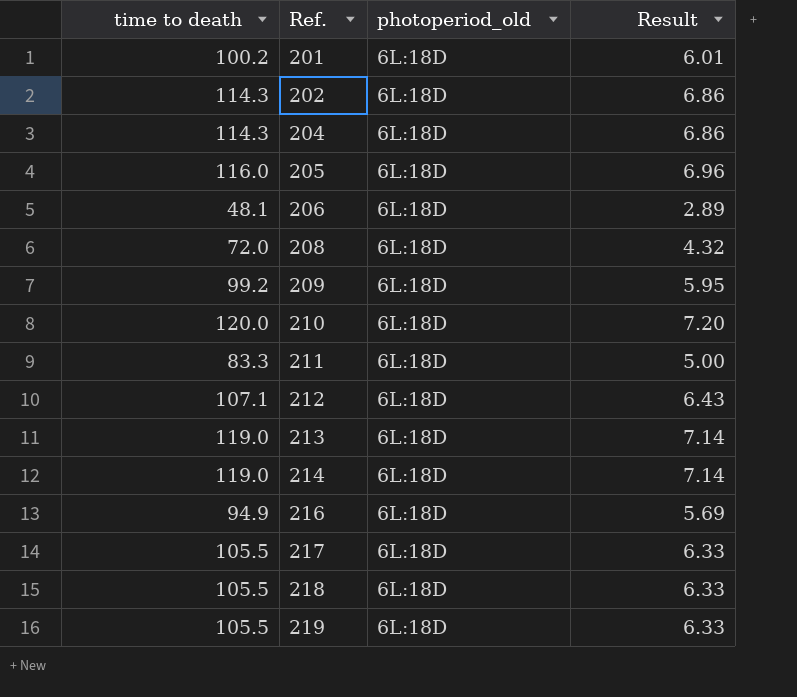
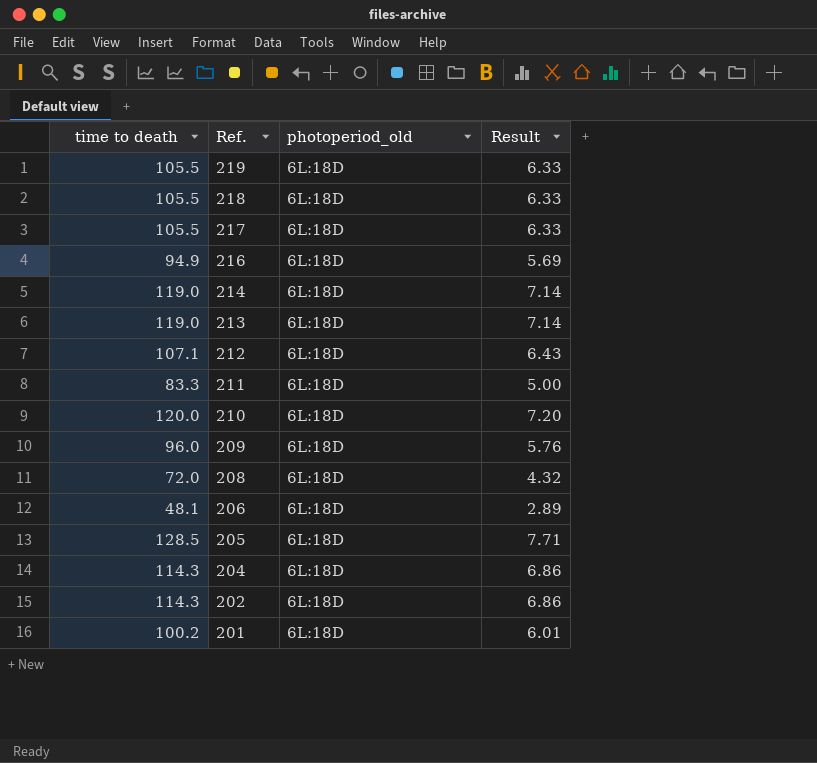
row order: Ref. ascending -> Ref. descending
209 | time to death: 99.2 -> 96.0
209 | Result: 5.95 -> 5.76
205 | time to death: 116.0 -> 128.5
205 | Result: 6.96 -> 7.71

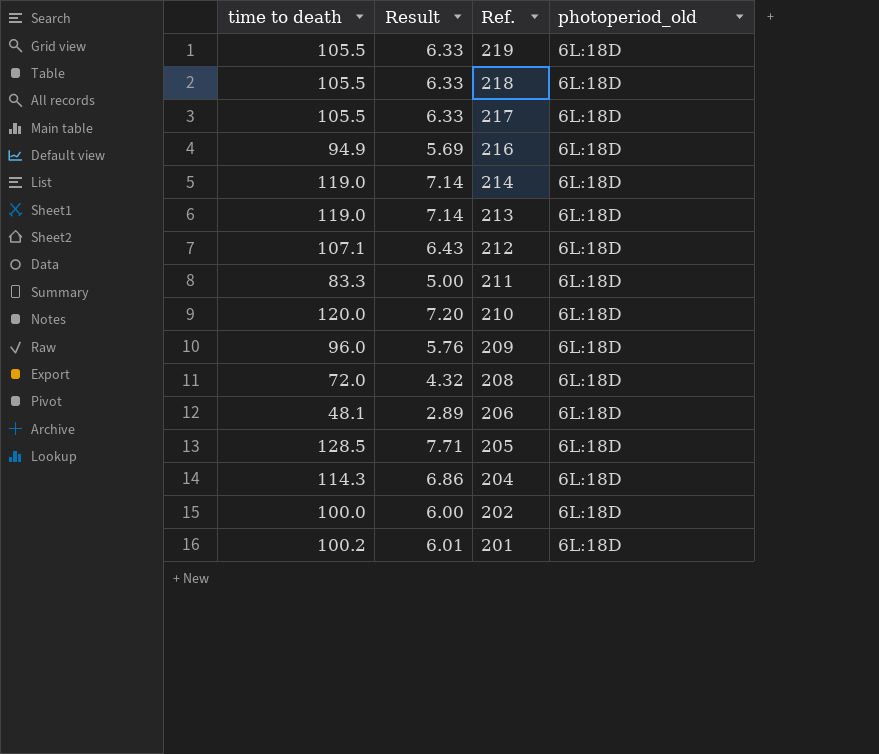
column Result | position: 4 -> 2
202 | time to death: 114.3 -> 100.0
202 | Result: 6.86 -> 6.00

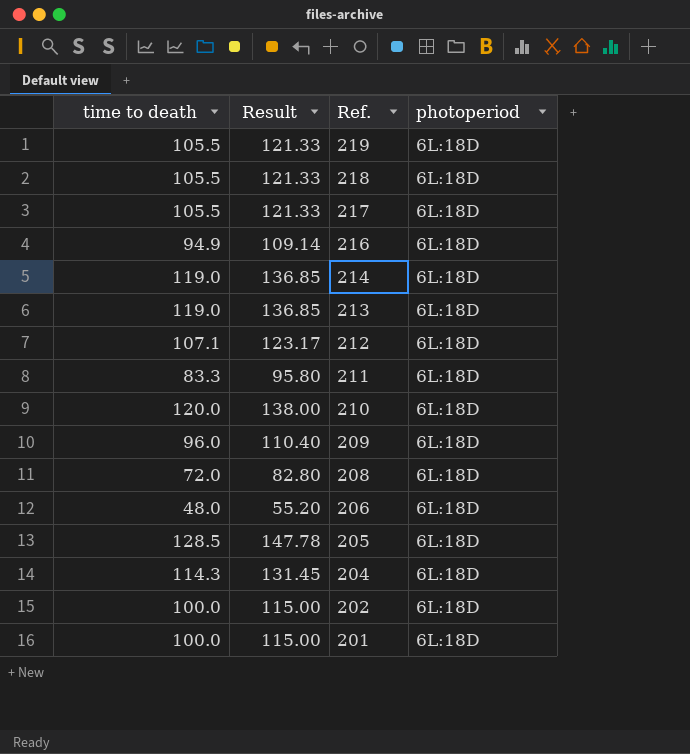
column Result | formula: [time to death] * 0.06 -> [time to death] * 1.15
column name: photoperiod_old -> photoperiod
206 | time to death: 48.1 -> 48.0
201 | time to death: 100.2 -> 100.0

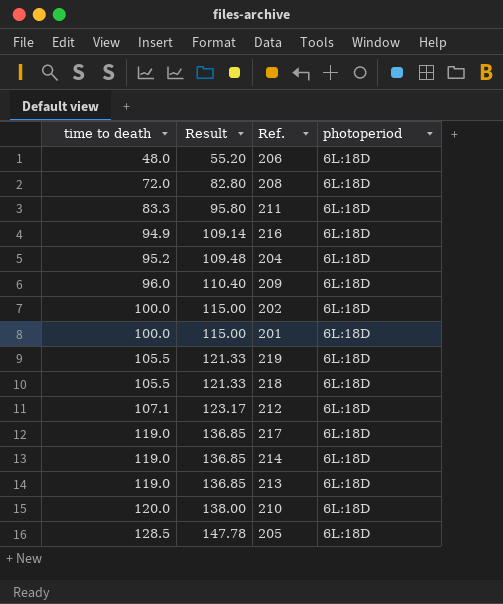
row order: Ref. descending -> time to death ascending
204 | time to death: 114.3 -> 95.2
204 | Result: 131.45 -> 109.48
217 | time to death: 105.5 -> 119.0
217 | Result: 121.33 -> 136.85

